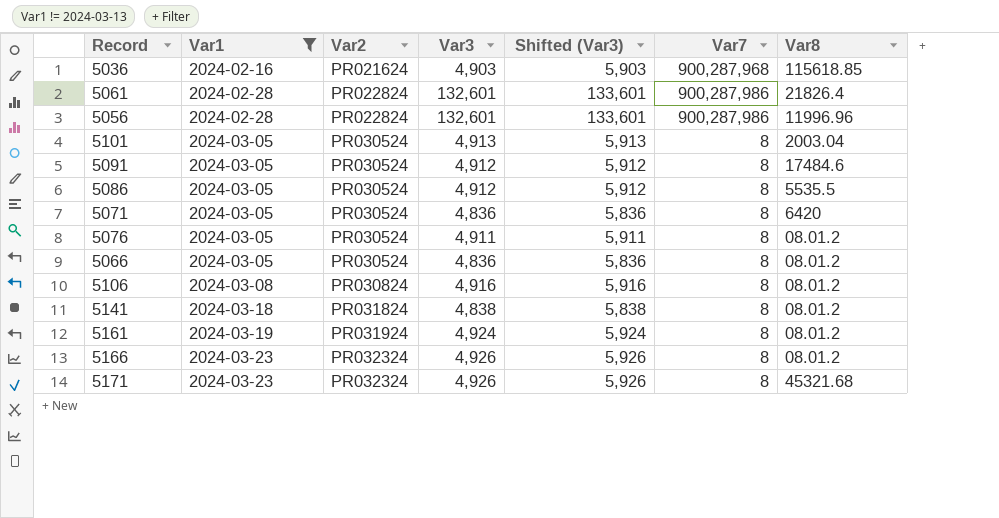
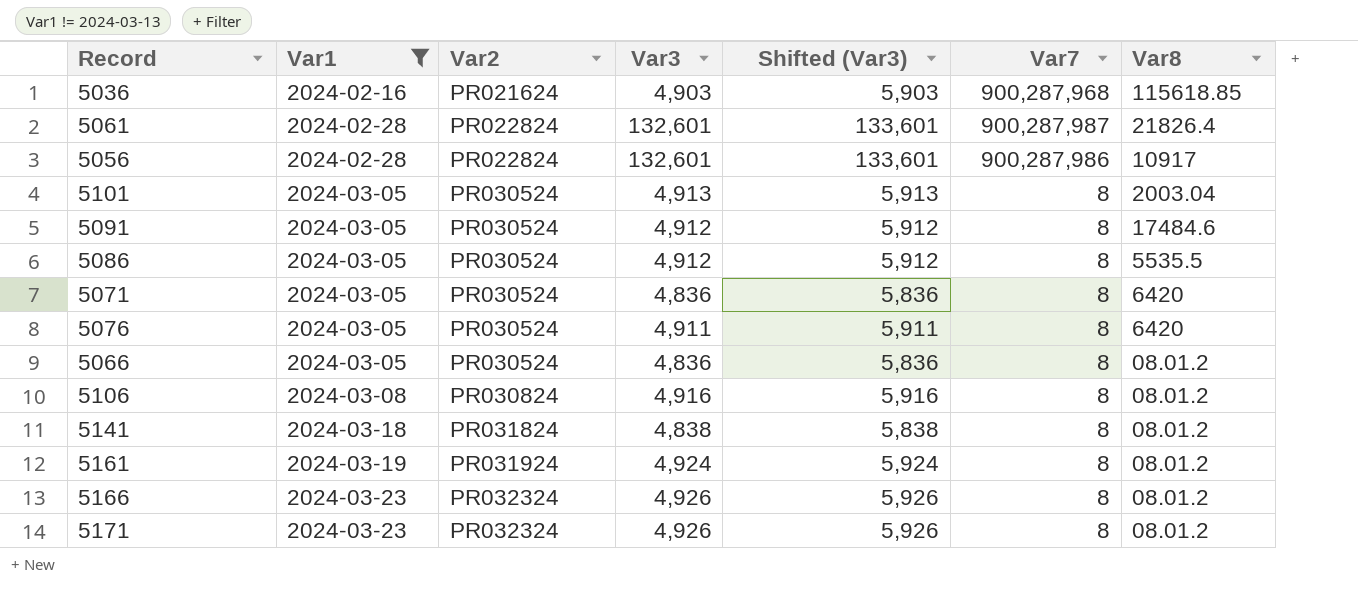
5061 | Var7: 900,287,986 -> 900,287,987
5056 | Var8: 11996.96 -> 10917
5076 | Var8: 08.01.2 -> 6420
5171 | Var8: 45321.68 -> 08.01.2

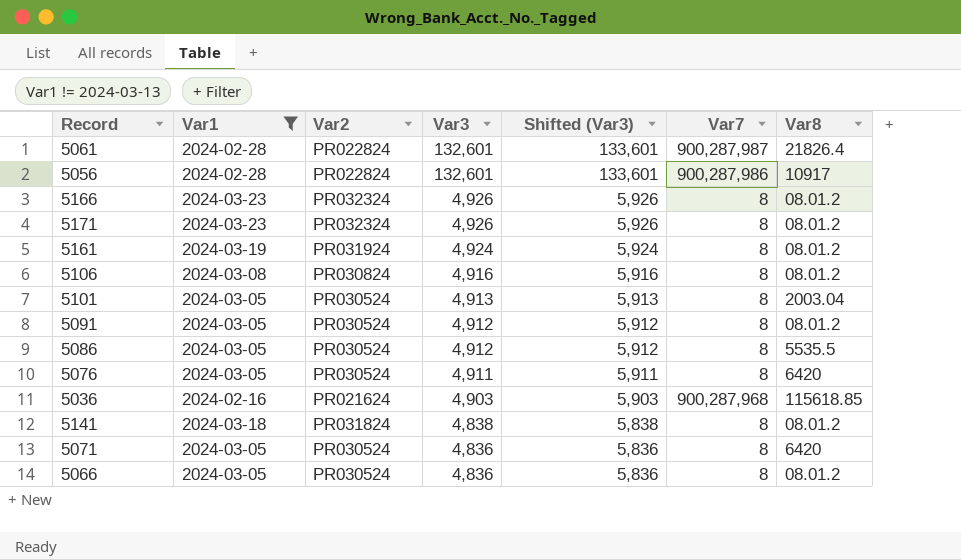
row order: Var1 ascending -> Var3 descending
5091 | Var8: 17484.6 -> 08.01.2

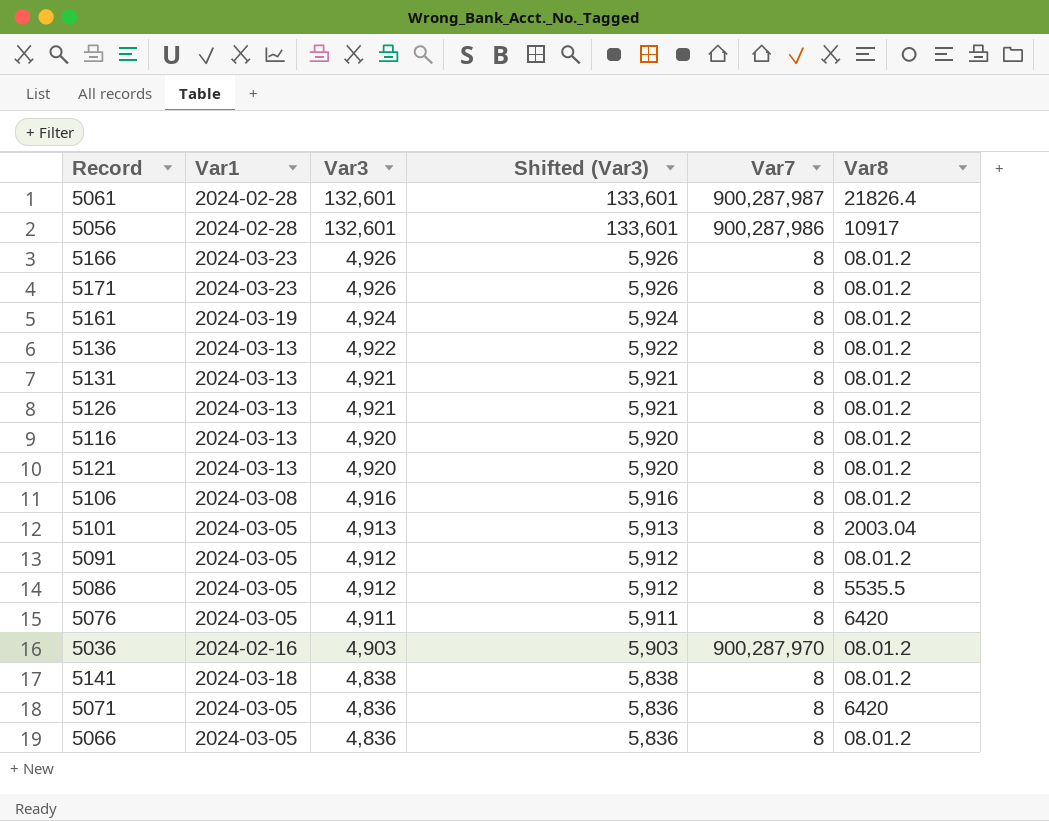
filter: Var1 != 2024-03-13 -> none
column Var2 | position: 3 -> none
5036 | Var7: 900,287,968 -> 900,287,970
5036 | Var8: 115618.85 -> 08.01.2

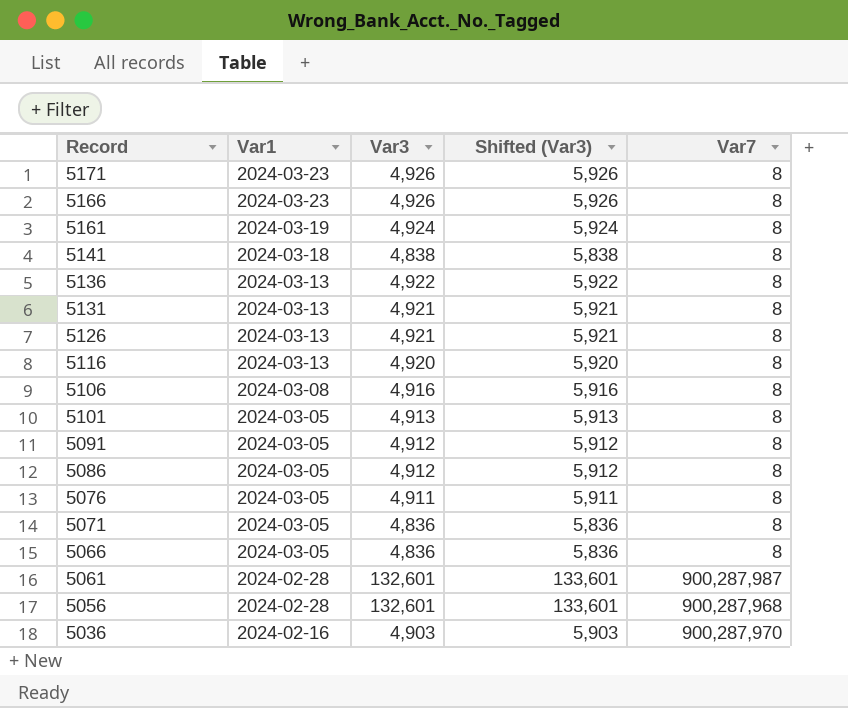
row order: Var3 descending -> Record descending
column Var8 | position: 6 -> none
row 5121: 2024-03-13 | 4,920 | 5,920 | 8 | 08.01.2 -> none
5056 | Var7: 900,287,986 -> 900,287,968

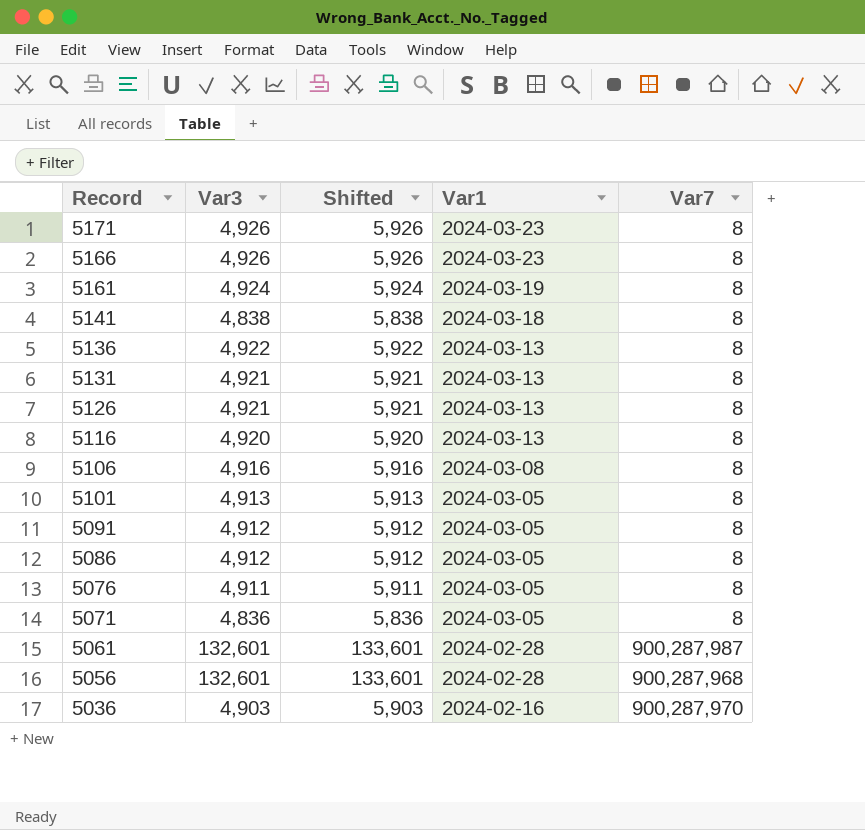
column name: Shifted (Var3) -> Shifted
column Var1 | position: 2 -> 4
row 5066: 2024-03-05 | 4,836 | 5,836 | 8 -> none

